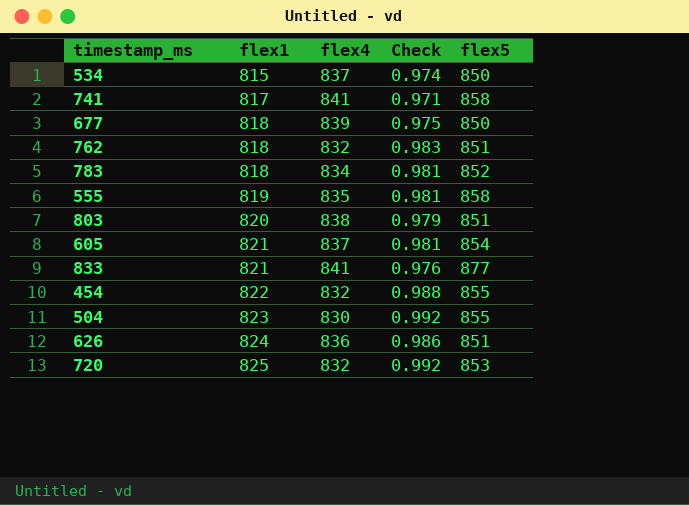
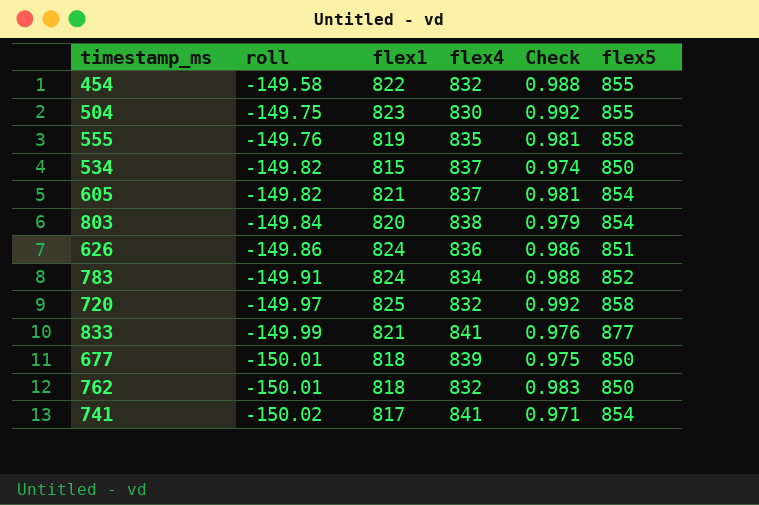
row order: flex1 ascending -> roll descending
column roll | position: none -> 2
803 | flex5: 851 -> 854
783 | flex1: 818 -> 824
783 | Check: 0.981 -> 0.988
720 | flex5: 853 -> 858
762 | flex5: 851 -> 850
741 | flex5: 858 -> 854

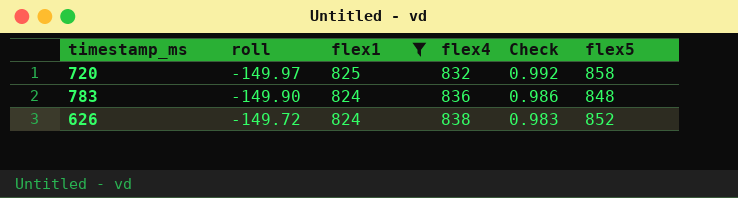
filter: none -> flex1 >= 824
row order: roll descending -> roll ascending
783 | roll: -149.91 -> -149.90
783 | flex4: 834 -> 836
783 | Check: 0.988 -> 0.986
783 | flex5: 852 -> 848
626 | roll: -149.86 -> -149.72
626 | flex4: 836 -> 838
626 | Check: 0.986 -> 0.983
626 | flex5: 851 -> 852

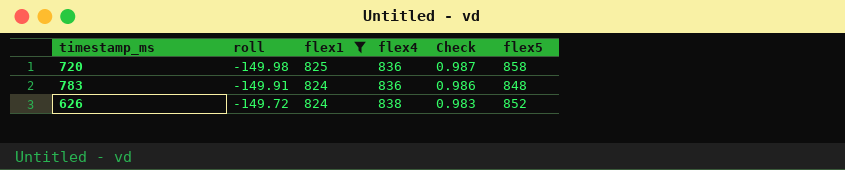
720 | roll: -149.97 -> -149.98
720 | flex4: 832 -> 836
720 | Check: 0.992 -> 0.987
783 | roll: -149.90 -> -149.91

